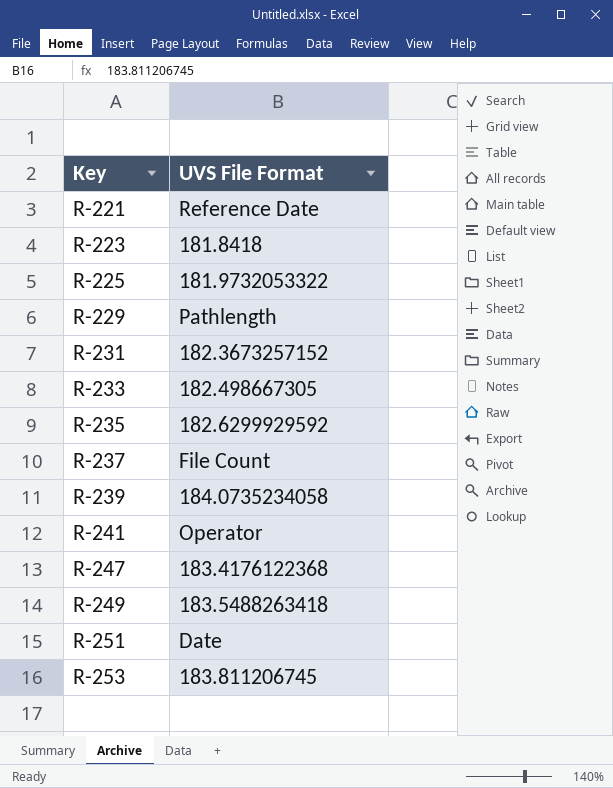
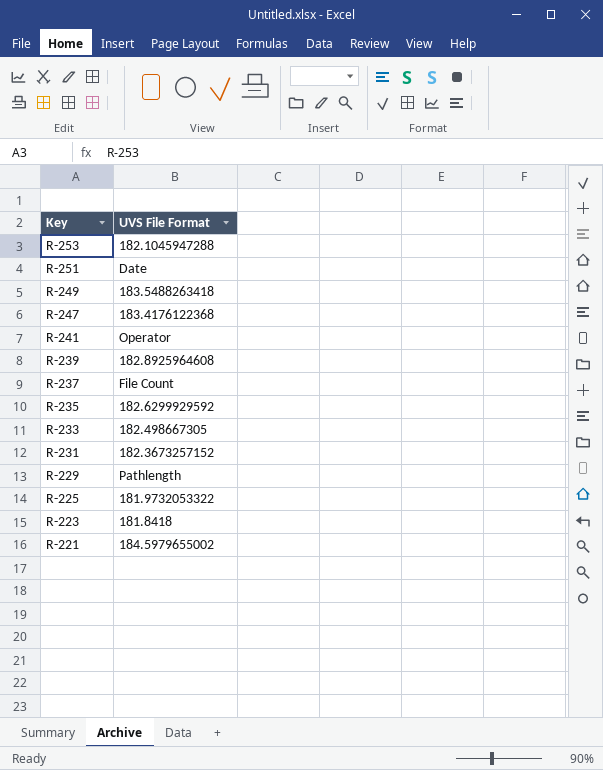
row order: Key ascending -> Key descending
R-253 | UVS File Format: 183.811206745 -> 182.1045947288
R-239 | UVS File Format: 184.0735234058 -> 182.8925964608
R-221 | UVS File Format: Reference Date -> 184.5979655002

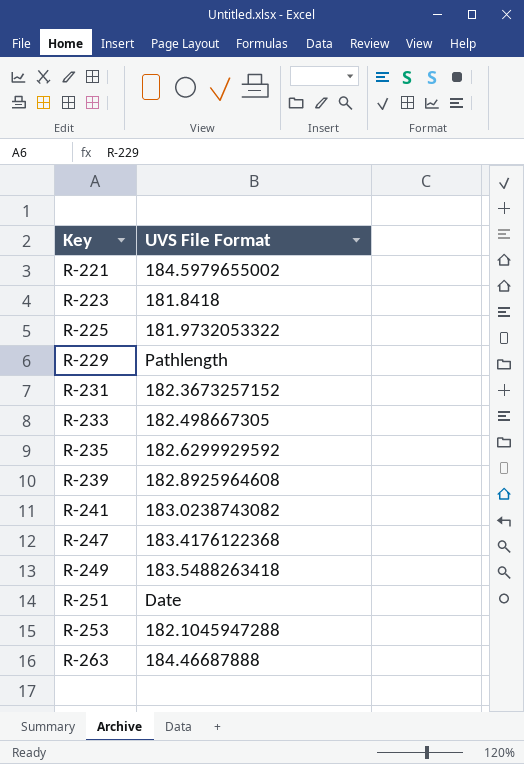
row order: Key descending -> Key ascending
row R-237: File Count -> none
R-241 | UVS File Format: Operator -> 183.0238743082
row R-263: none -> 184.46687888

